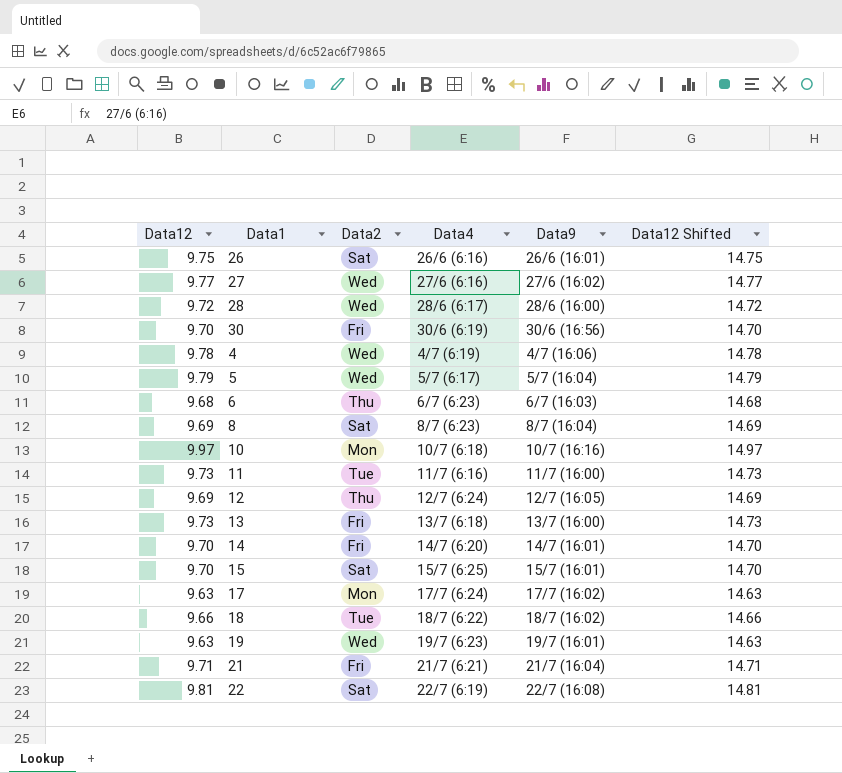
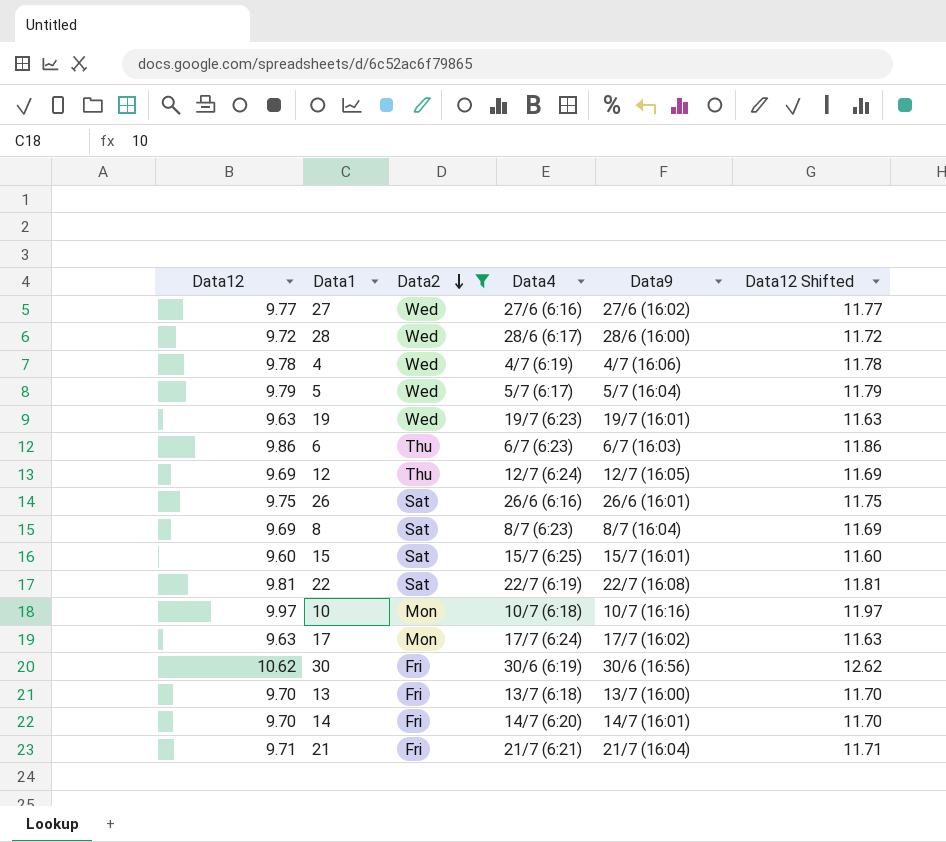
filter: none -> Data2 != Tue
row order: none -> Data2 descending
column Data12 Shifted | formula: [Data12] + 5 -> [Data12] + 2
6 | Data12: 9.68 -> 9.86
15 | Data12: 9.70 -> 9.60
30 | Data12: 9.70 -> 10.62
13 | Data12: 9.73 -> 9.70

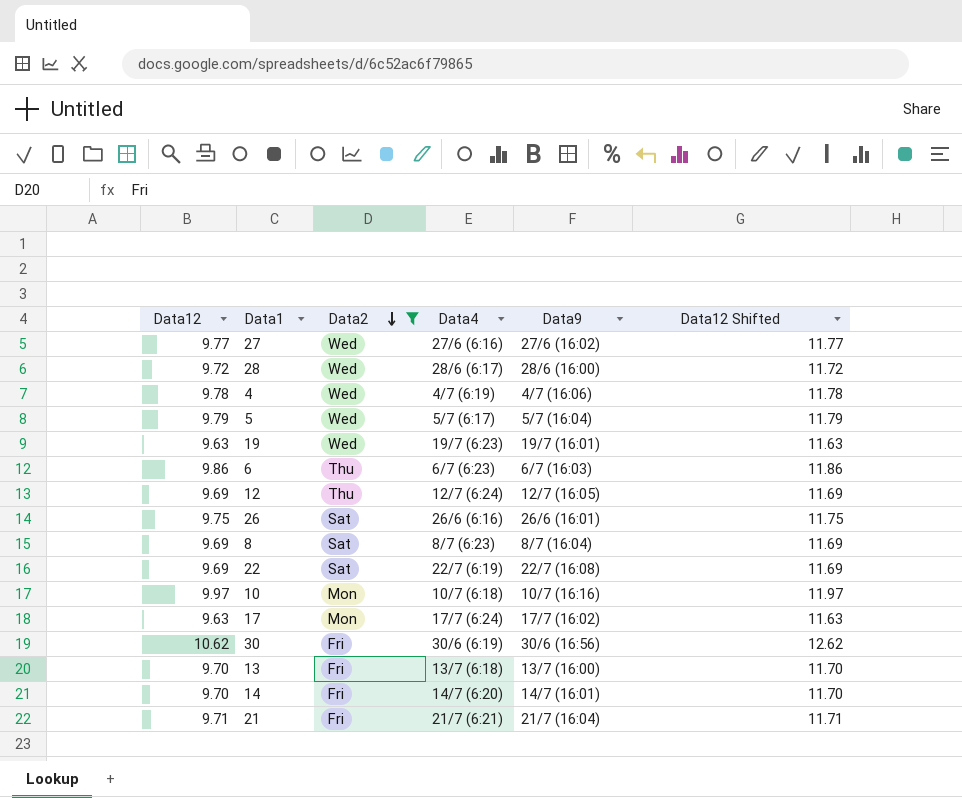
row 15: 9.60 | Sat | 15/7 (6:25) | 15/7 (16:01) | 11.60 -> none
22 | Data12: 9.81 -> 9.69
22 | Data12 Shifted: 11.81 -> 11.69

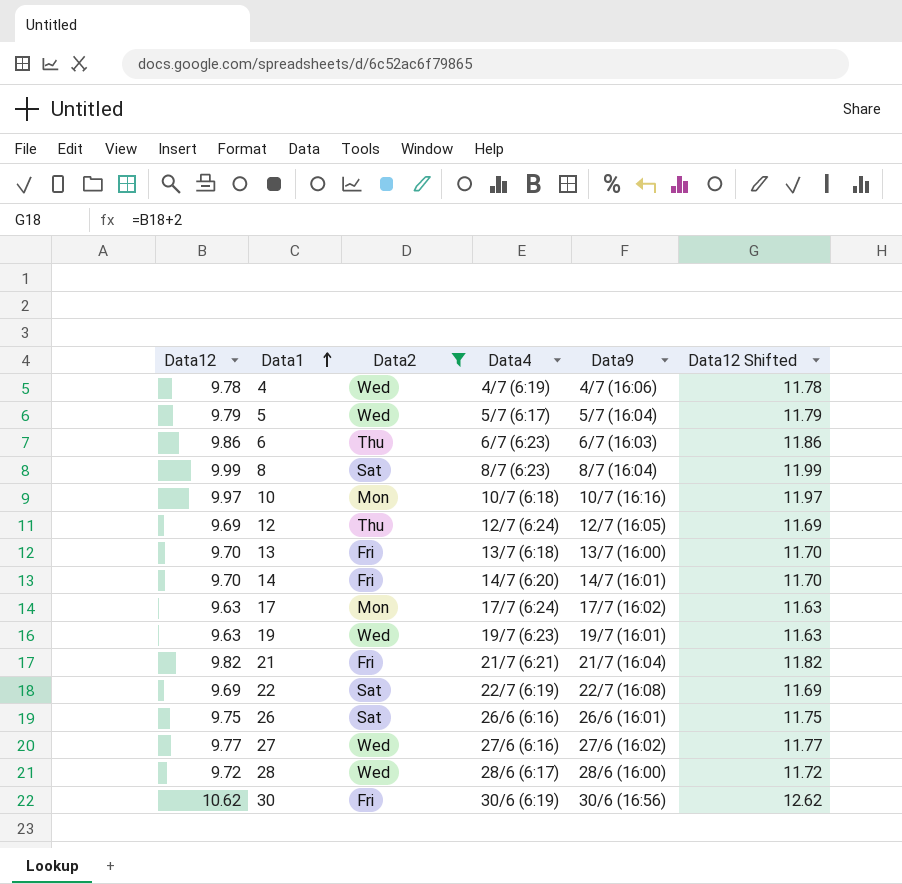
row order: Data2 descending -> Data1 ascending
8 | Data12: 9.69 -> 9.99
8 | Data12 Shifted: 11.69 -> 11.99
21 | Data12: 9.71 -> 9.82
21 | Data12 Shifted: 11.71 -> 11.82

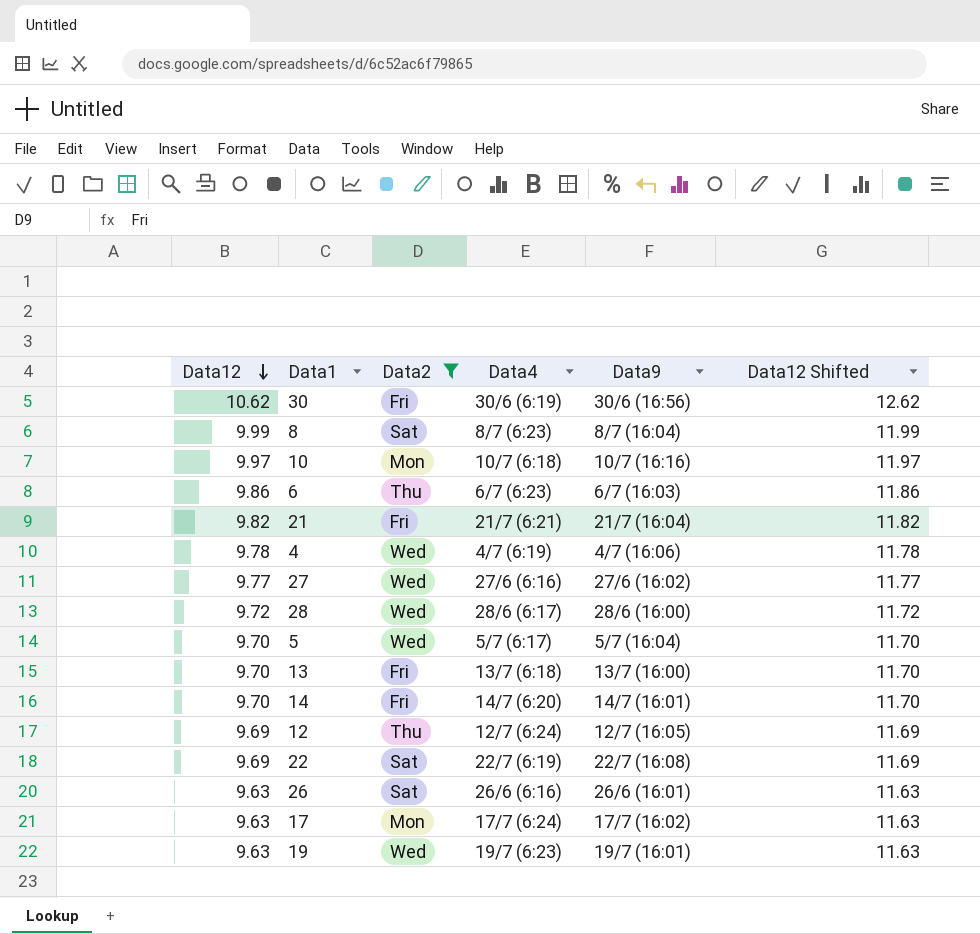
row order: Data1 ascending -> Data12 descending
5 | Data12: 9.79 -> 9.70
5 | Data12 Shifted: 11.79 -> 11.70
26 | Data12: 9.75 -> 9.63
26 | Data12 Shifted: 11.75 -> 11.63

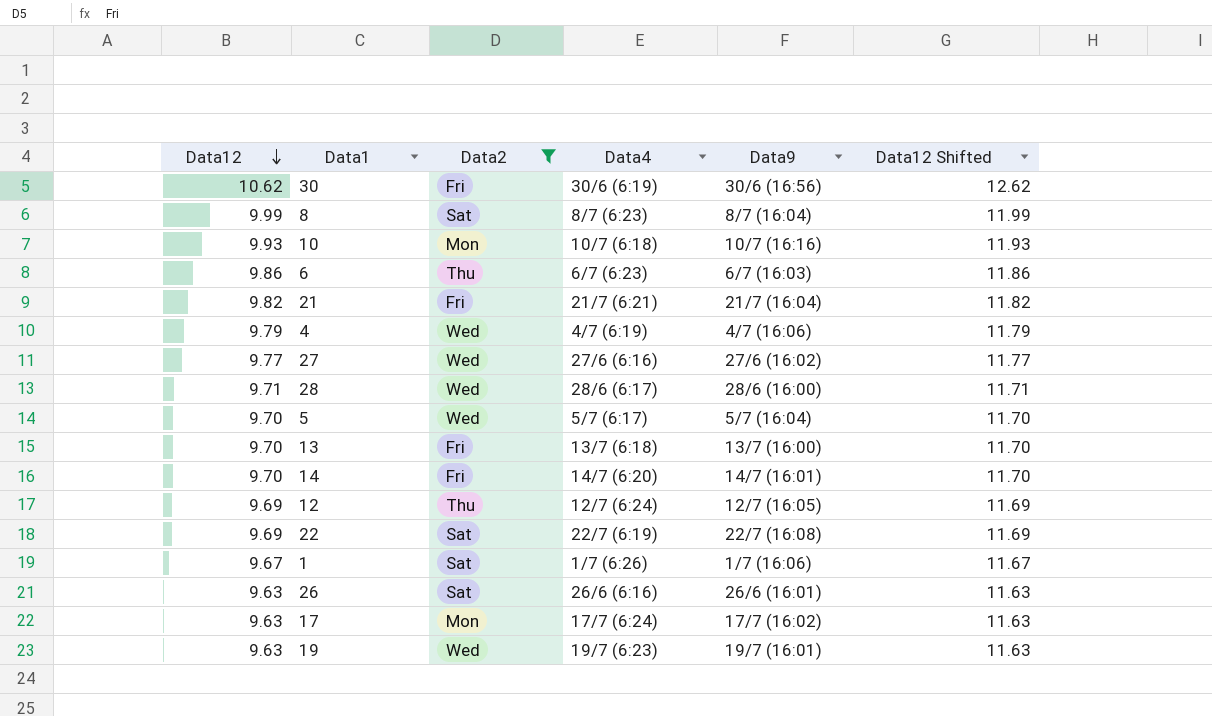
10 | Data12: 9.97 -> 9.93
10 | Data12 Shifted: 11.97 -> 11.93
4 | Data12: 9.78 -> 9.79
4 | Data12 Shifted: 11.78 -> 11.79
28 | Data12: 9.72 -> 9.71
28 | Data12 Shifted: 11.72 -> 11.71
row 1: none -> 9.67 | Sat | 1/7 (6:26) | 1/7 (16:06) | 11.67

